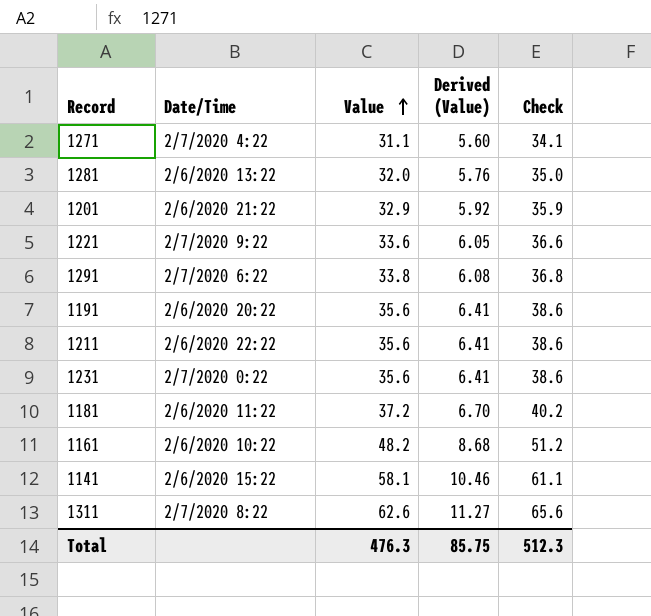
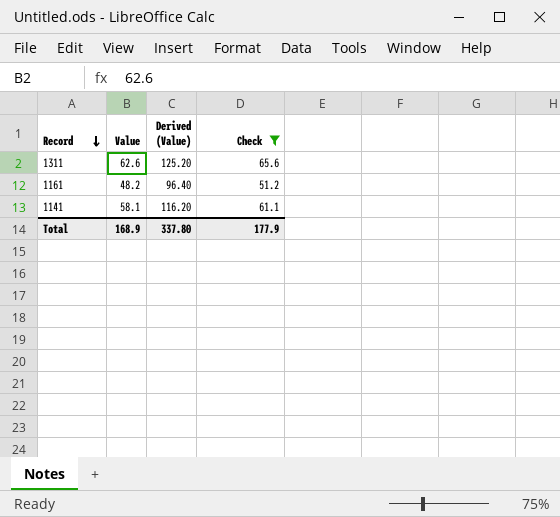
filter: none -> Check >= 51.2
row order: Value ascending -> Record descending
column Date/Time | position: 2 -> none
column Derived (Value) | formula: [Value] * 0.18 -> [Value] * 2
Total | Value: 476.3 -> 168.9
Total | Derived (Value): 85.75 -> 337.80
Total | Check: 512.3 -> 177.9

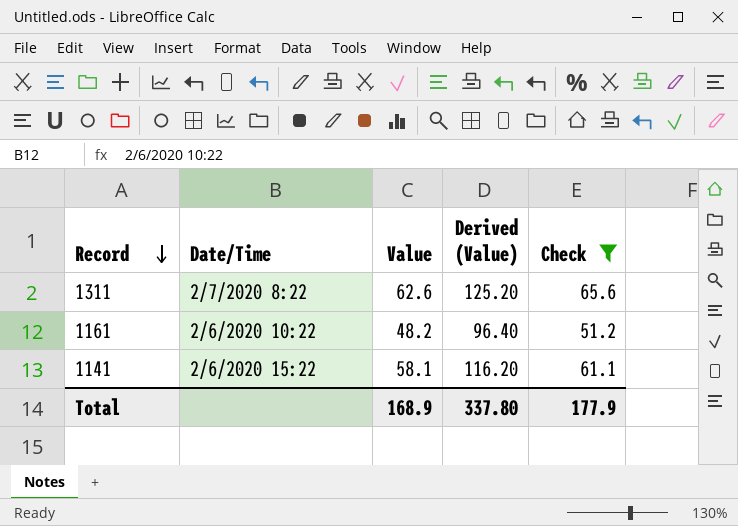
column Date/Time | position: none -> 2

